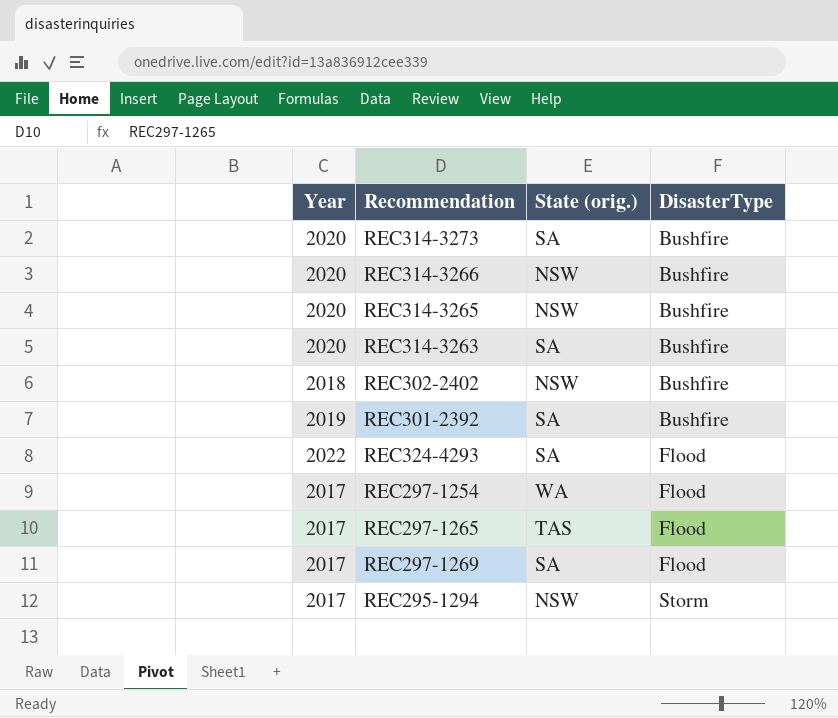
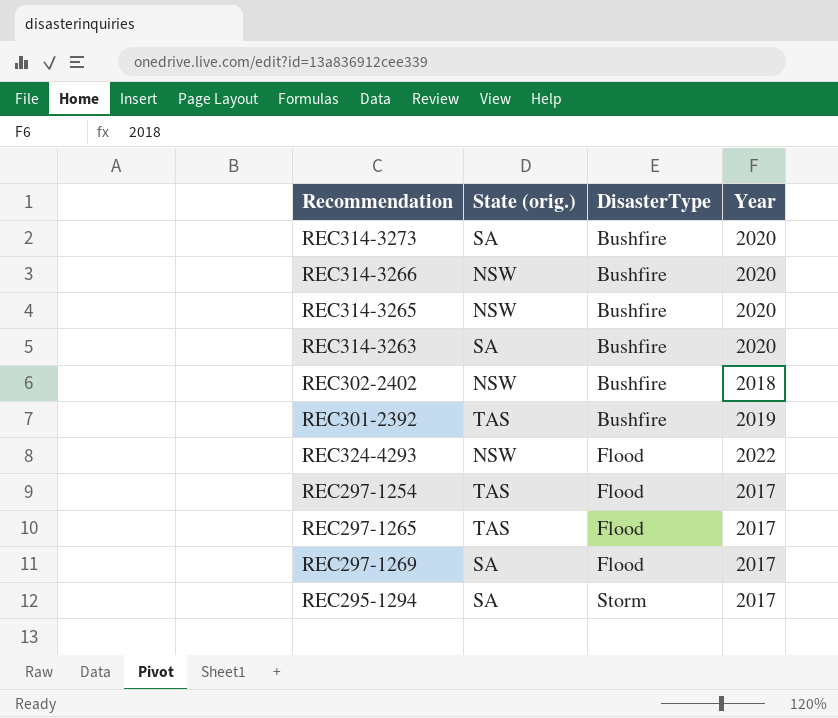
column Year | position: 1 -> 4
REC301-2392 | State (orig.): SA -> TAS
REC324-4293 | State (orig.): SA -> NSW
REC297-1254 | State (orig.): WA -> TAS
REC295-1294 | State (orig.): NSW -> SA

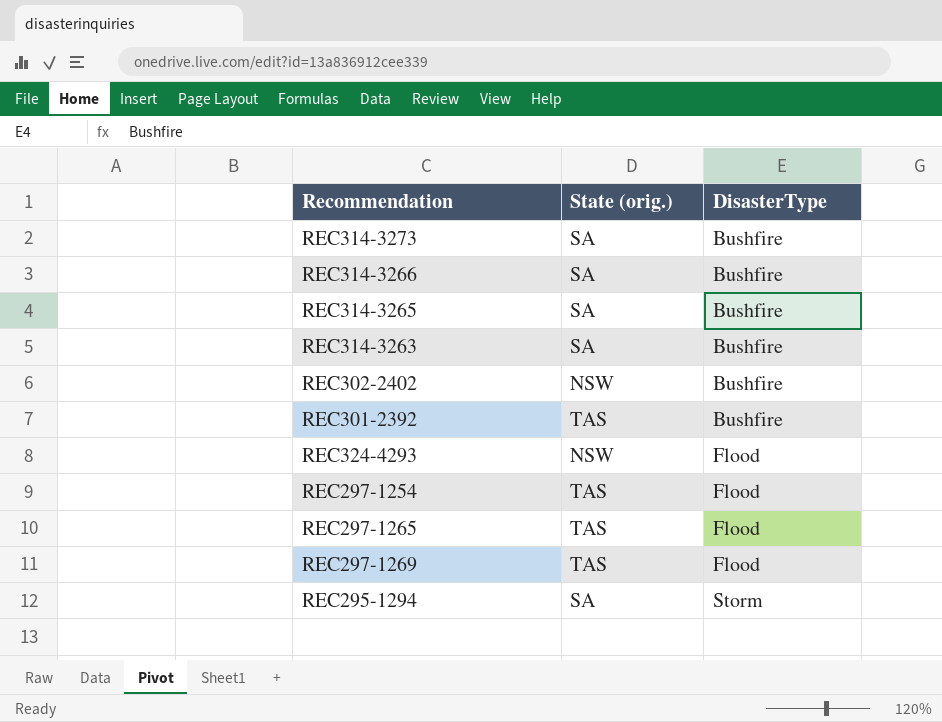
column Year | position: 4 -> none
REC314-3266 | State (orig.): NSW -> SA
REC314-3265 | State (orig.): NSW -> SA
REC297-1269 | State (orig.): SA -> TAS

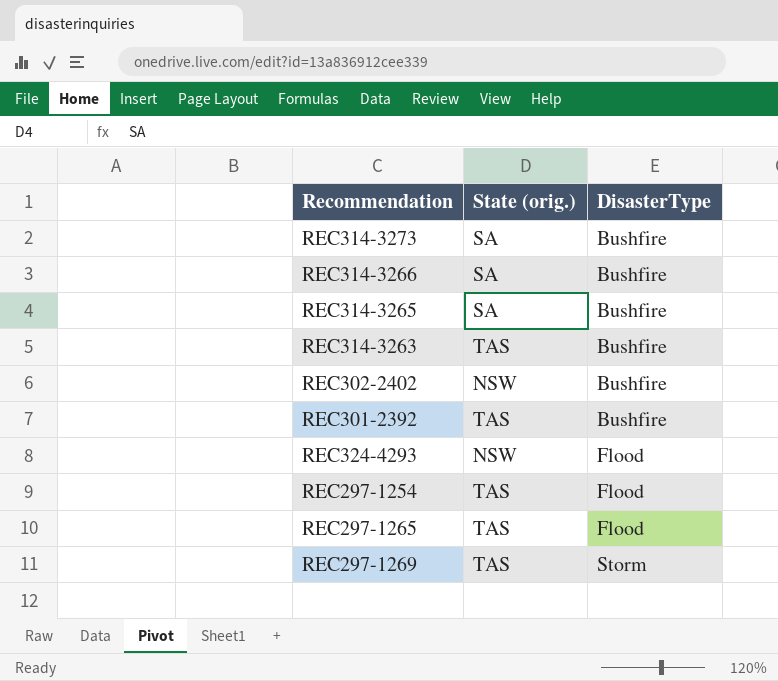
row REC295-1294: SA | Storm -> none
REC314-3263 | State (orig.): SA -> TAS
REC297-1269 | DisasterType: Flood -> Storm

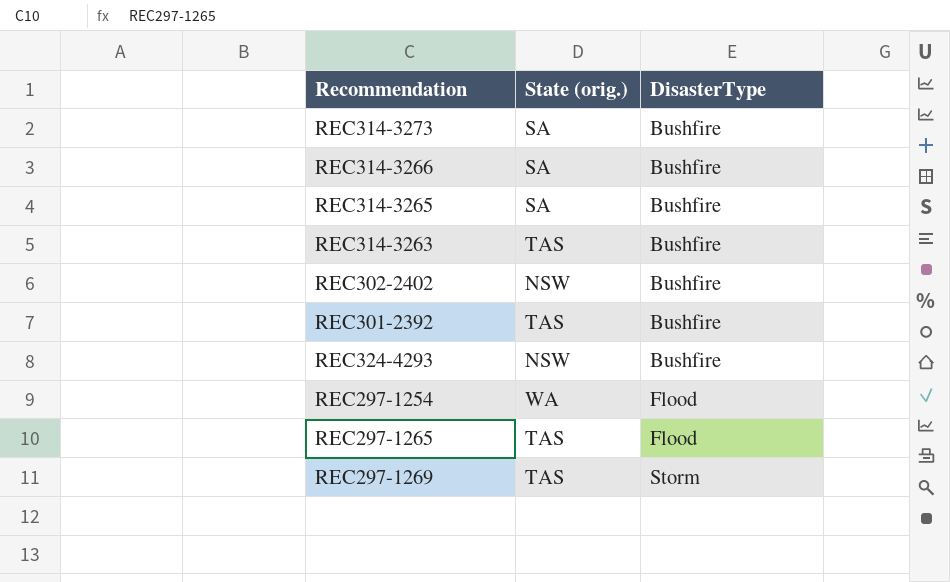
REC324-4293 | DisasterType: Flood -> Bushfire
REC297-1254 | State (orig.): TAS -> WA

